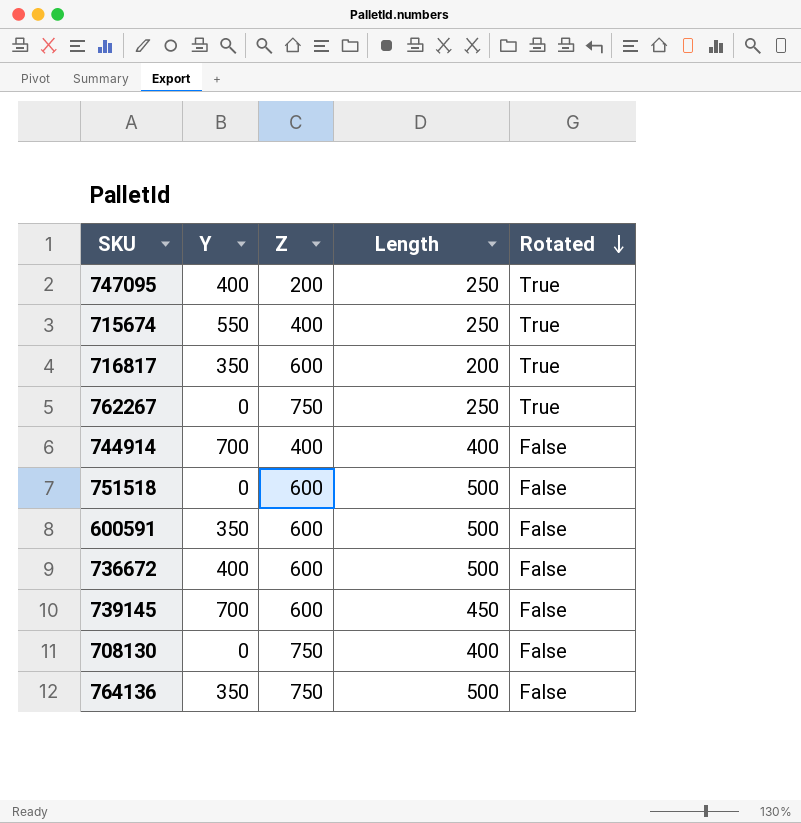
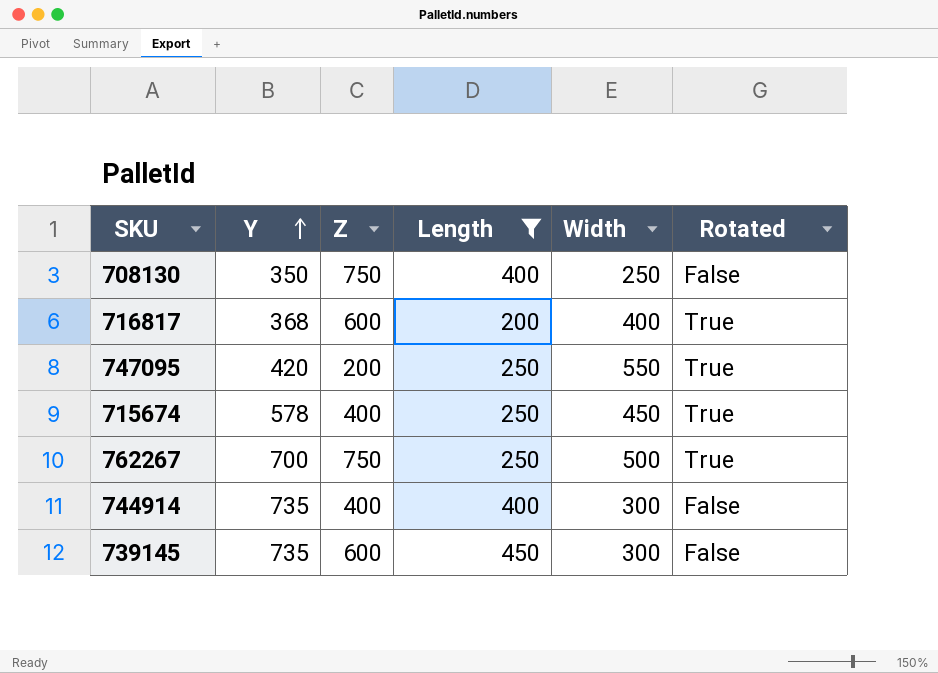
filter: none -> Length != 500
row order: Rotated descending -> Y ascending
column Width | position: none -> 5
708130 | Y: 0 -> 350
716817 | Y: 350 -> 368
747095 | Y: 400 -> 420
715674 | Y: 550 -> 578
762267 | Y: 0 -> 700
744914 | Y: 700 -> 735
739145 | Y: 700 -> 735

